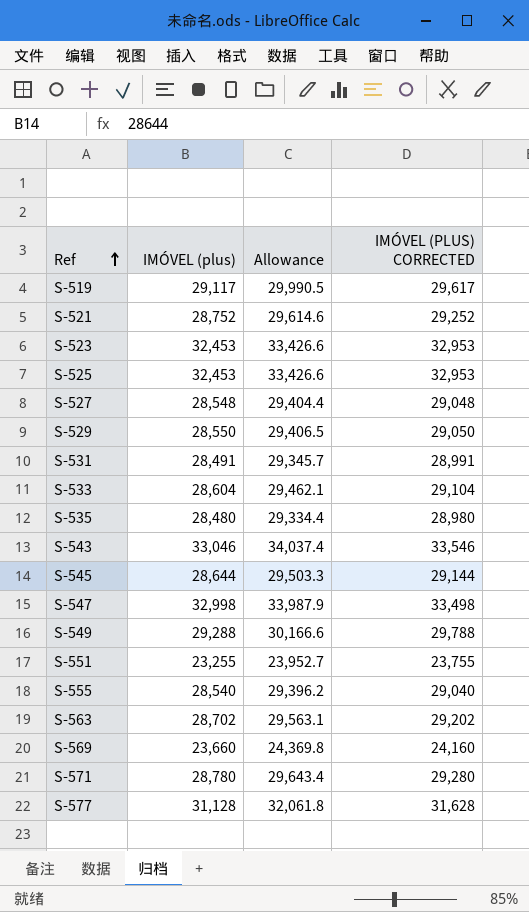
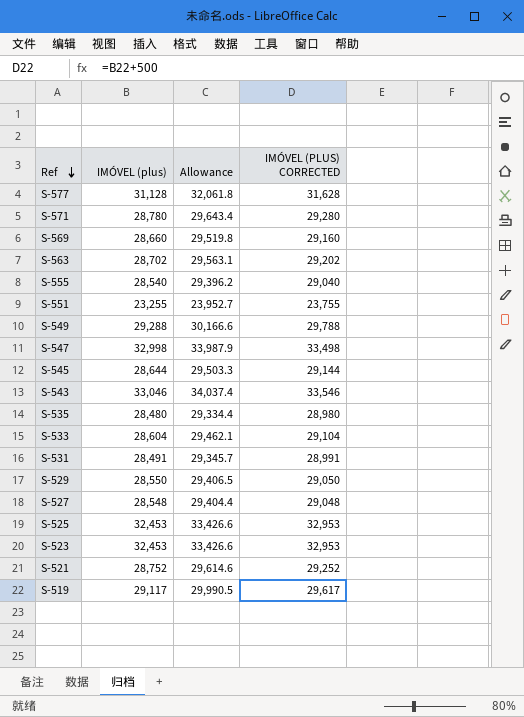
row order: Ref ascending -> Ref descending
S-569 | IMÓVEL (plus): 23,660 -> 28,660
S-569 | Allowance: 24,369.8 -> 29,519.8
S-569 | IMÓVEL (PLUS) CORRECTED: 24,160 -> 29,160

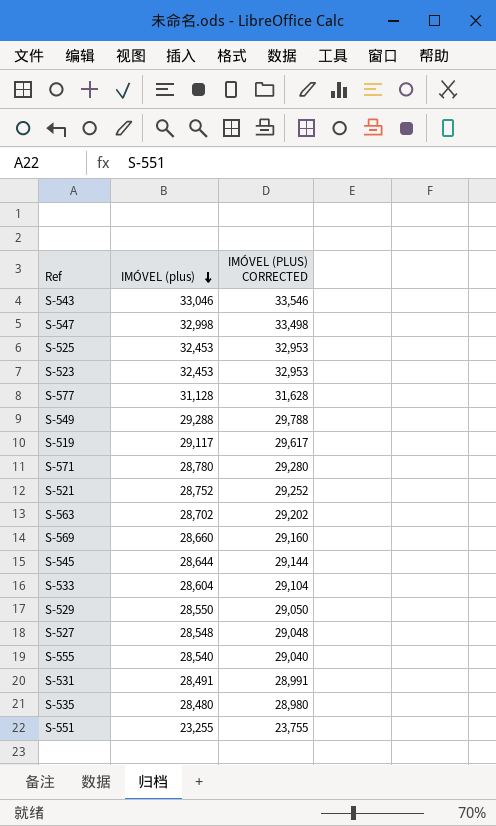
row order: Ref descending -> IMÓVEL (plus) descending
column Allowance | formula: [IMÓVEL (plus)] * 1.03 -> none

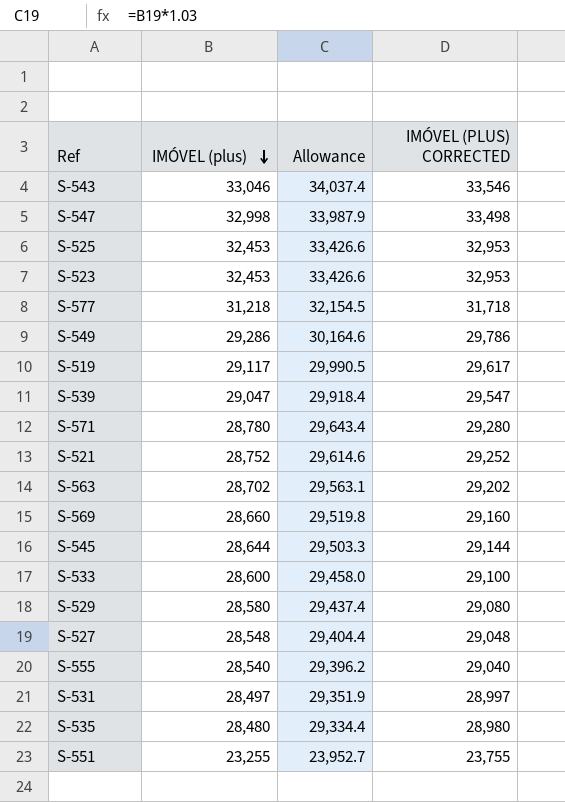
column Allowance | formula: none -> [IMÓVEL (plus)] * 1.03
S-577 | IMÓVEL (plus): 31,128 -> 31,218
S-577 | IMÓVEL (PLUS) CORRECTED: 31,628 -> 31,718
S-549 | IMÓVEL (plus): 29,288 -> 29,286
S-549 | IMÓVEL (PLUS) CORRECTED: 29,788 -> 29,786
row S-539: none -> 29,047 | 29,918.4 | 29,547
S-533 | IMÓVEL (plus): 28,604 -> 28,600
S-533 | IMÓVEL (PLUS) CORRECTED: 29,104 -> 29,100
S-529 | IMÓVEL (plus): 28,550 -> 28,580
S-529 | IMÓVEL (PLUS) CORRECTED: 29,050 -> 29,080
S-531 | IMÓVEL (plus): 28,491 -> 28,497
S-531 | IMÓVEL (PLUS) CORRECTED: 28,991 -> 28,997

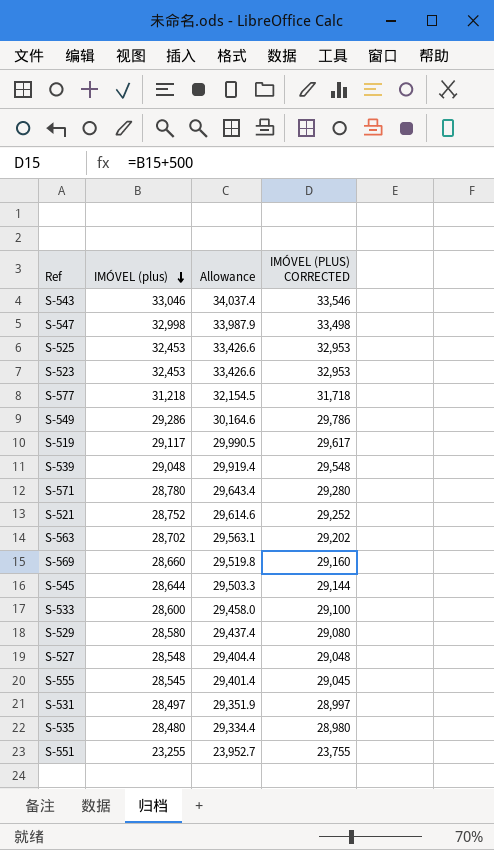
S-539 | IMÓVEL (plus): 29,047 -> 29,048
S-539 | Allowance: 29,918.4 -> 29,919.4
S-539 | IMÓVEL (PLUS) CORRECTED: 29,547 -> 29,548
S-555 | IMÓVEL (plus): 28,540 -> 28,545
S-555 | Allowance: 29,396.2 -> 29,401.4
S-555 | IMÓVEL (PLUS) CORRECTED: 29,040 -> 29,045

